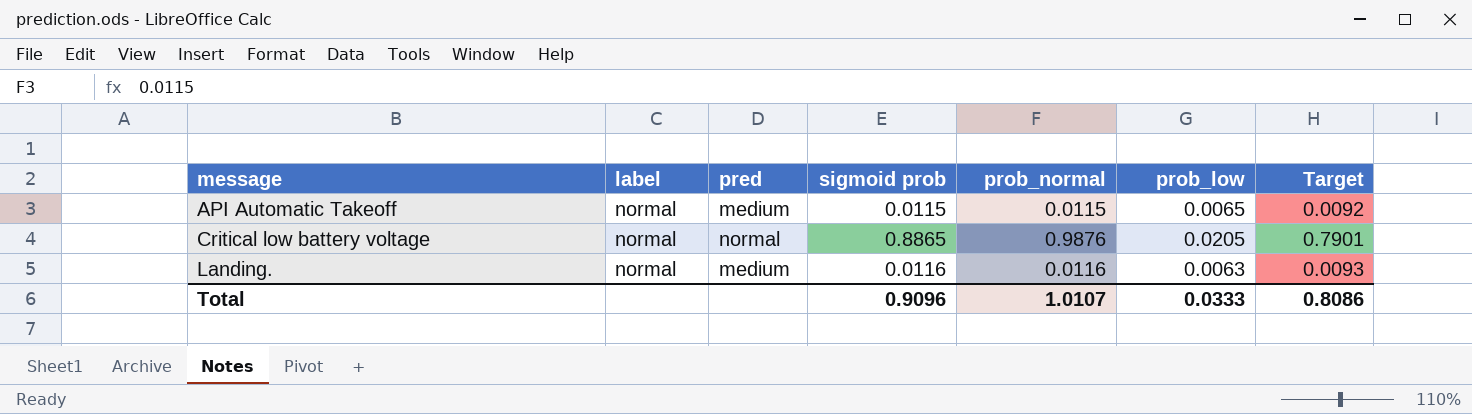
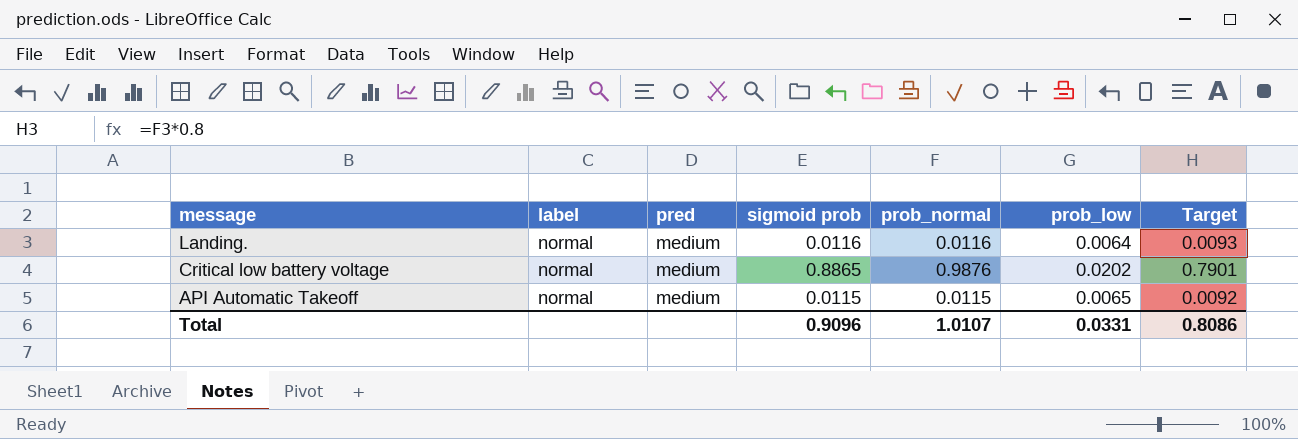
row order: message ascending -> message descending
Landing. | prob_low: 0.0063 -> 0.0064
Critical low battery voltage | pred: normal -> medium
Critical low battery voltage | prob_low: 0.0205 -> 0.0202
Total | prob_low: 0.0333 -> 0.0331

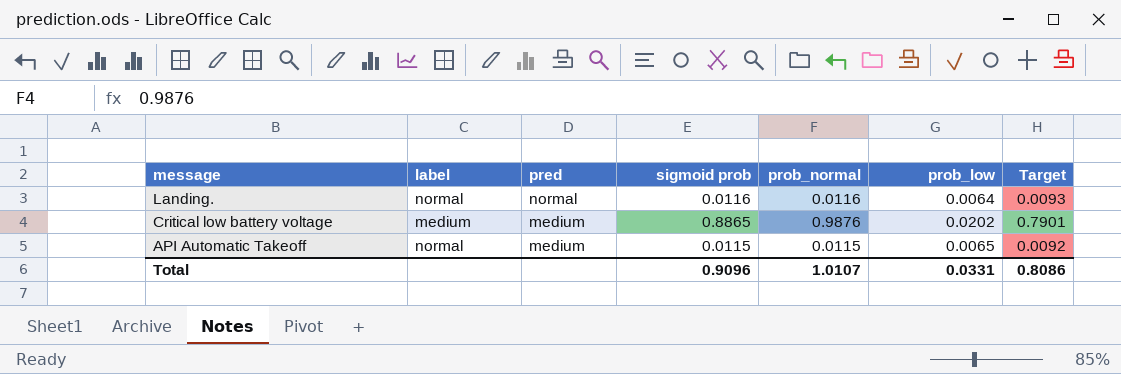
Landing. | pred: medium -> normal
Critical low battery voltage | label: normal -> medium

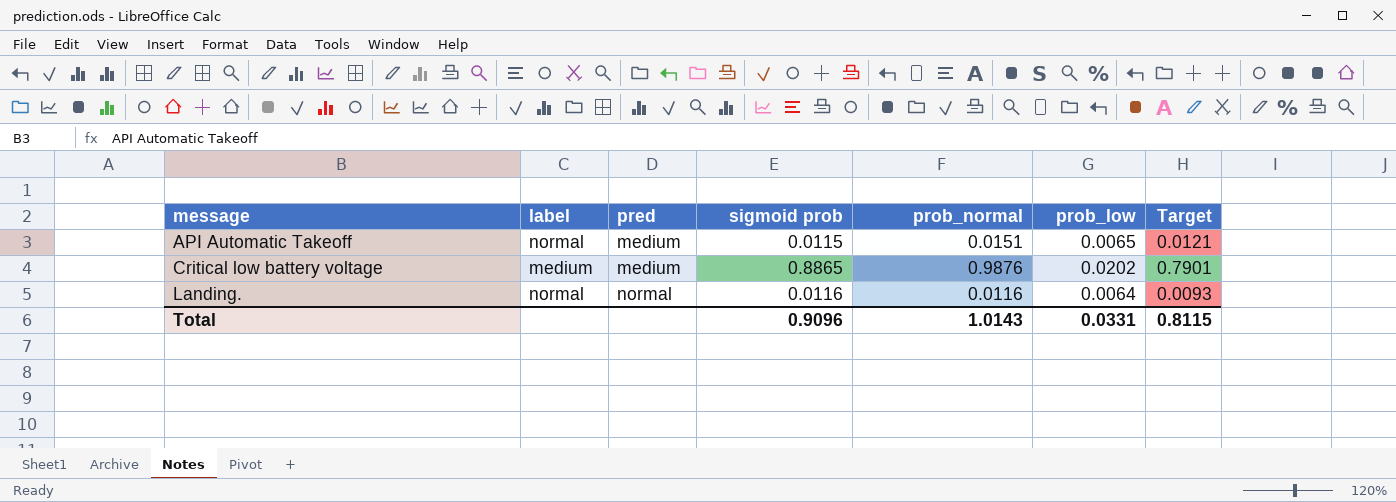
row order: message descending -> message ascending
API Automatic Takeoff | prob_normal: 0.0115 -> 0.0151
API Automatic Takeoff | Target: 0.0092 -> 0.0121
Total | prob_normal: 1.0107 -> 1.0143
Total | Target: 0.8086 -> 0.8115

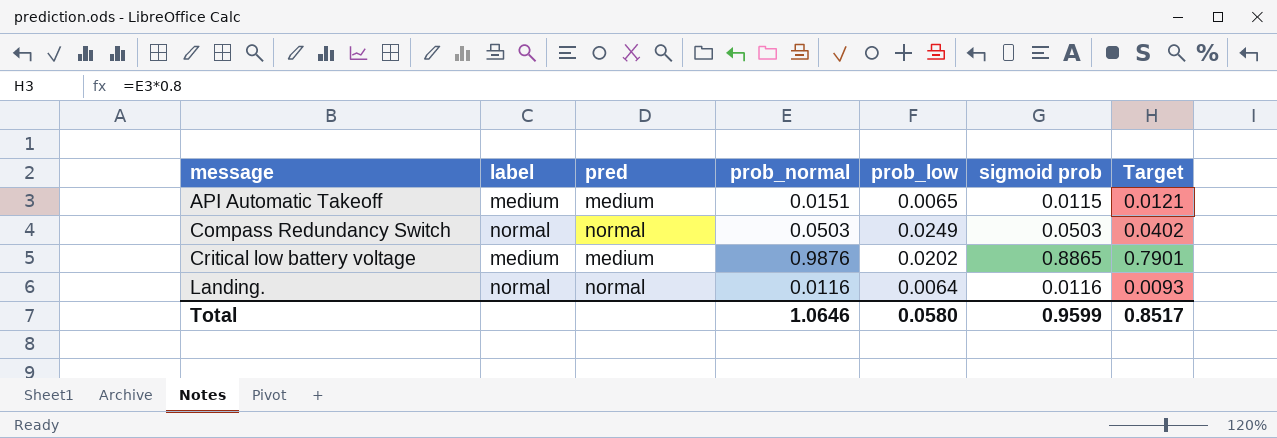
column sigmoid prob | position: 4 -> 6
API Automatic Takeoff | label: normal -> medium
row Compass Redundancy Switch: none -> normal | normal | 0.0503 | 0.0249 | 0.0503 | 0.0402
Total | prob_normal: 1.0143 -> 1.0646
Total | prob_low: 0.0331 -> 0.0580
Total | sigmoid prob: 0.9096 -> 0.9599
Total | Target: 0.8115 -> 0.8517

